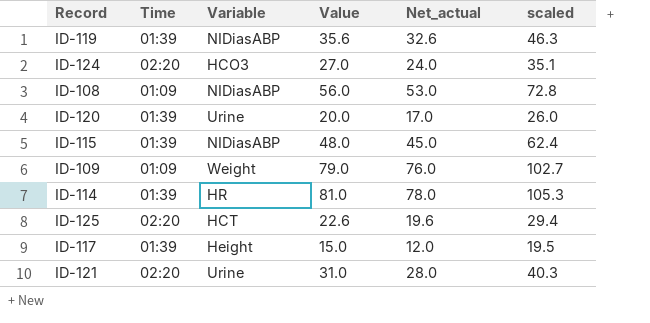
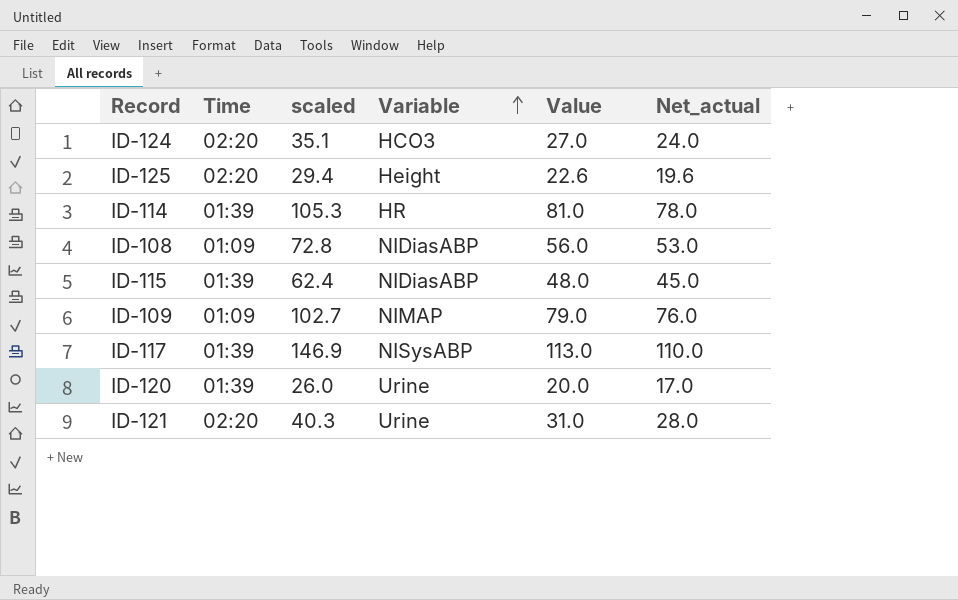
row order: none -> Variable ascending
column scaled | position: 6 -> 3
row ID-119: 01:39 | NIDiasABP | 35.6 | 32.6 | 46.3 -> none
ID-125 | Variable: HCT -> Height
ID-109 | Variable: Weight -> NIMAP
ID-117 | scaled: 19.5 -> 146.9
ID-117 | Variable: Height -> NISysABP
ID-117 | Value: 15.0 -> 113.0
ID-117 | Net_actual: 12.0 -> 110.0

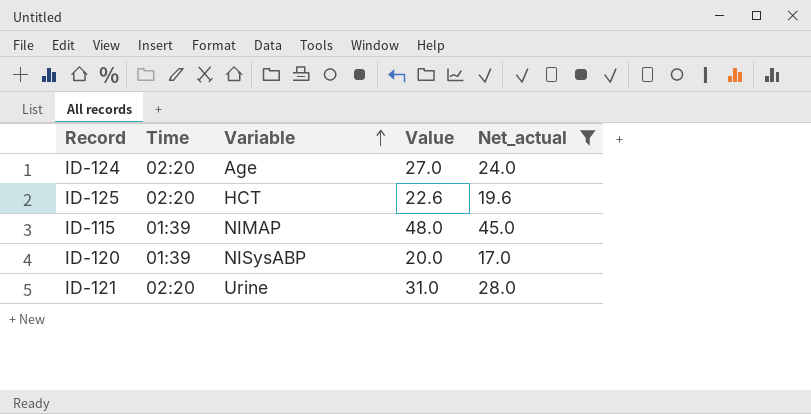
filter: none -> Net_actual <= 45.0
column scaled | formula: [Value] * 1.3 -> none
ID-124 | Variable: HCO3 -> Age
ID-125 | Variable: Height -> HCT
ID-115 | Variable: NIDiasABP -> NIMAP
ID-120 | Variable: Urine -> NISysABP

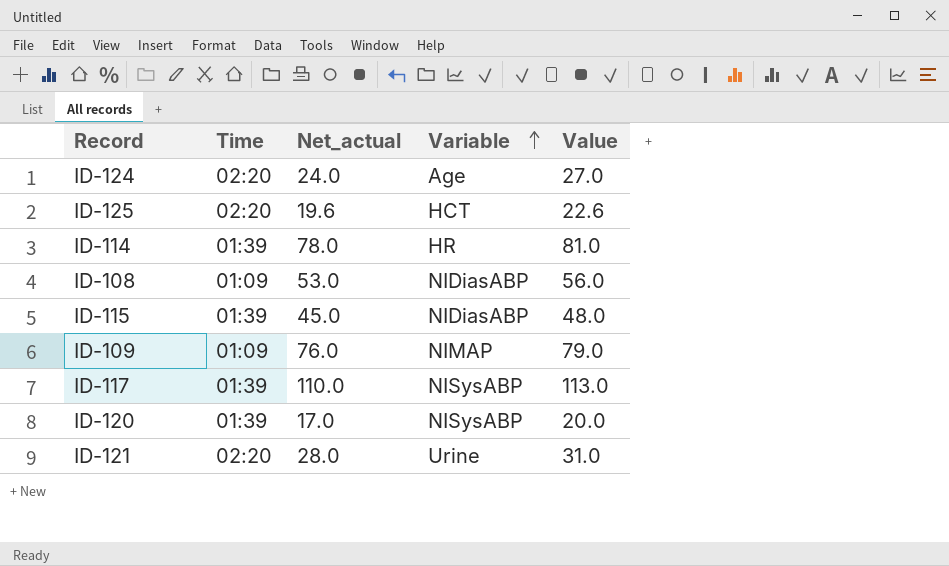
filter: Net_actual <= 45.0 -> none
column Net_actual | position: 5 -> 3
ID-115 | Variable: NIMAP -> NIDiasABP

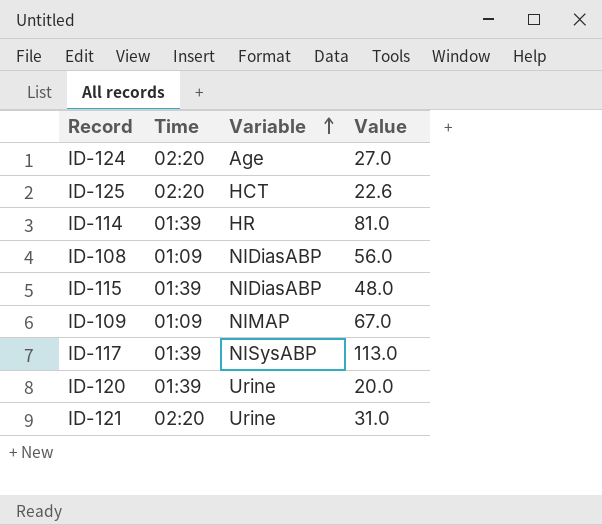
column Net_actual | formula: [Value] - 3 -> none
ID-109 | Value: 79.0 -> 67.0
ID-120 | Variable: NISysABP -> Urine

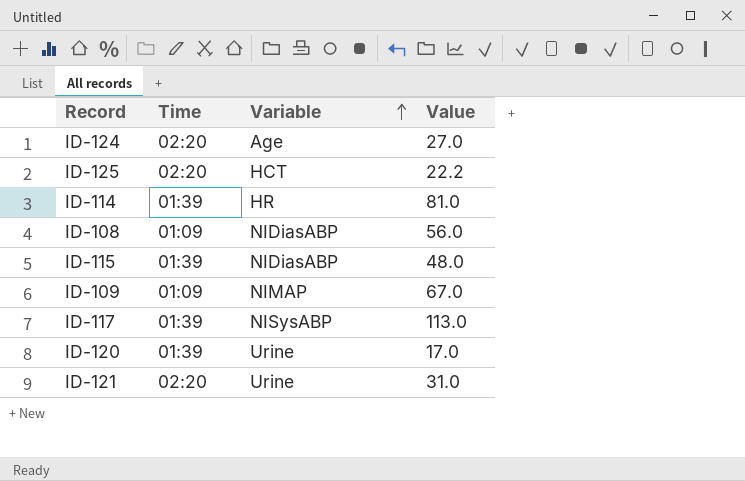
ID-125 | Value: 22.6 -> 22.2
ID-120 | Value: 20.0 -> 17.0

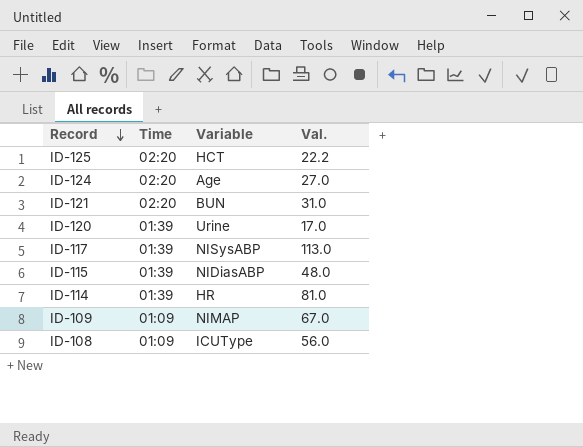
row order: Variable ascending -> Record descending
column name: Value -> Val.
ID-121 | Variable: Urine -> BUN
ID-108 | Variable: NIDiasABP -> ICUType

